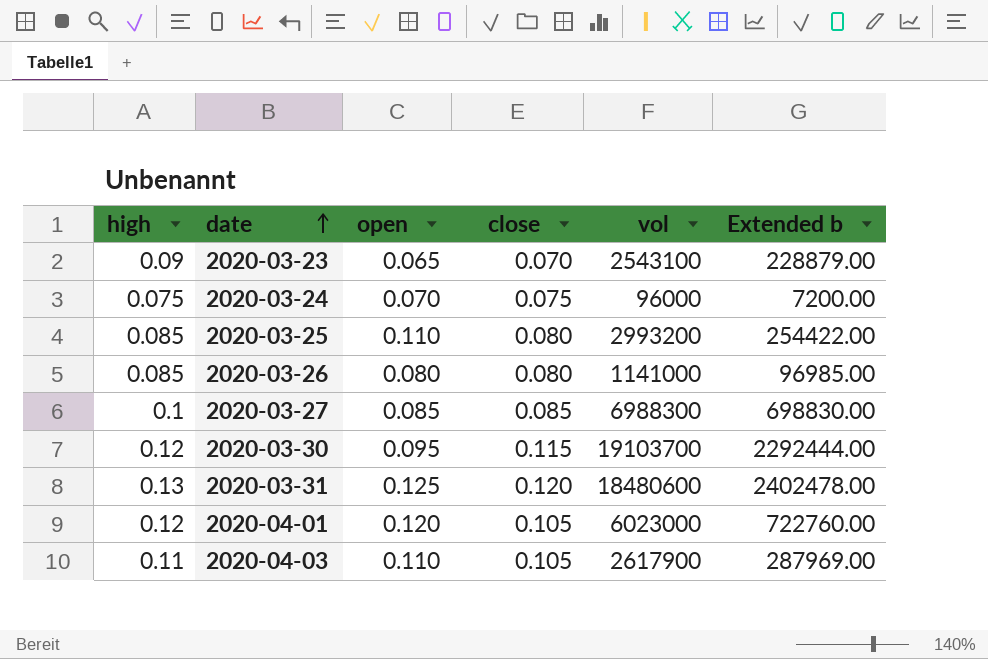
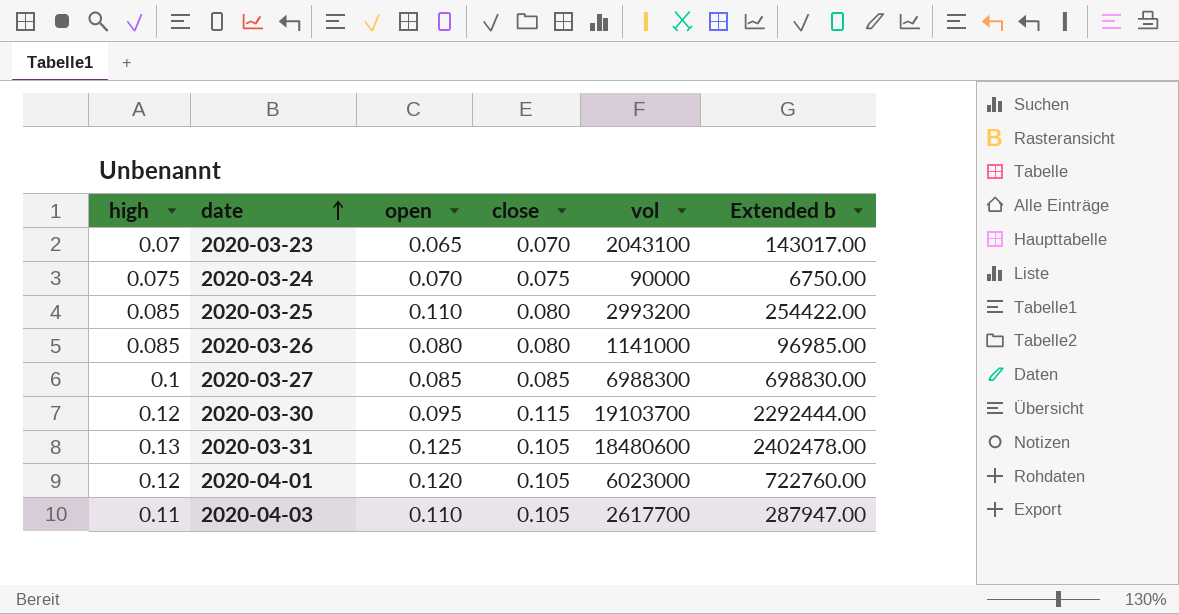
2020-03-23 | high: 0.09 -> 0.07
2020-03-23 | vol: 2543100 -> 2043100
2020-03-23 | Extended b: 228879.00 -> 143017.00
2020-03-24 | vol: 96000 -> 90000
2020-03-24 | Extended b: 7200.00 -> 6750.00
2020-03-31 | close: 0.120 -> 0.105
2020-04-03 | vol: 2617900 -> 2617700
2020-04-03 | Extended b: 287969.00 -> 287947.00

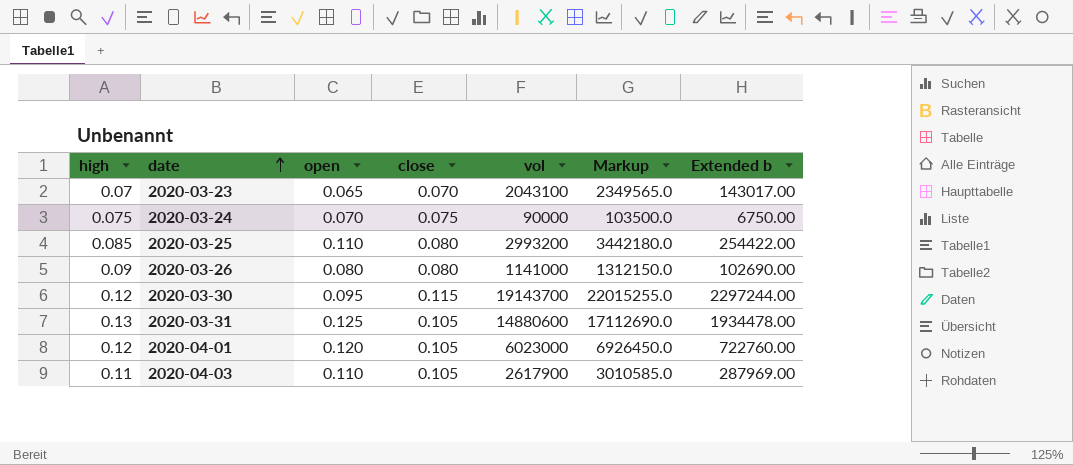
column Markup | formula: none -> [vol] * 1.15
row 2020-03-27: 0.1 | 0.085 | 0.085 | 6988300 | 698830.00 -> none
2020-03-26 | high: 0.085 -> 0.09
2020-03-26 | Extended b: 96985.00 -> 102690.00
2020-03-30 | vol: 19103700 -> 19143700
2020-03-30 | Extended b: 2292444.00 -> 2297244.00
2020-03-31 | vol: 18480600 -> 14880600
2020-03-31 | Extended b: 2402478.00 -> 1934478.00
2020-04-03 | vol: 2617700 -> 2617900
2020-04-03 | Extended b: 287947.00 -> 287969.00

